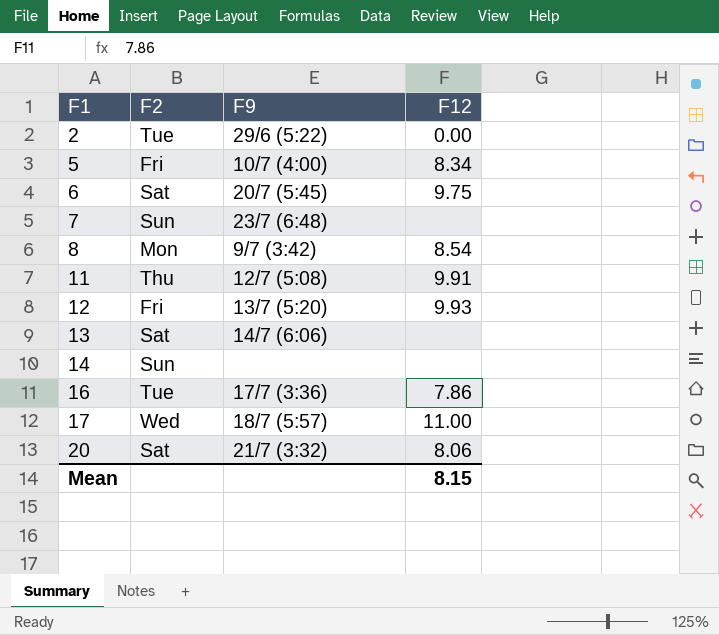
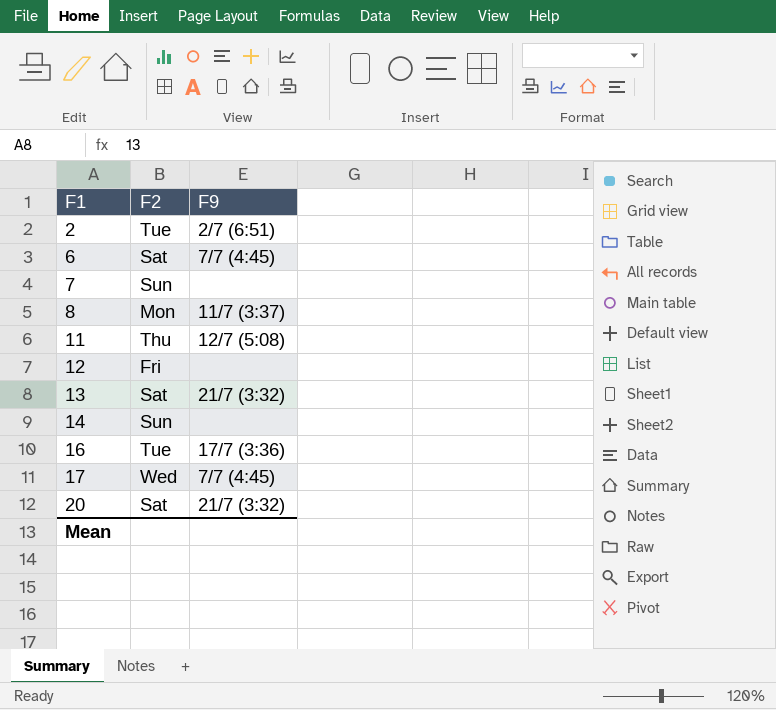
column F12 | position: 4 -> none
row 5: Fri | 10/7 (4:00) | 8.34 -> none
2 | F9: 29/6 (5:22) -> 2/7 (6:51)
6 | F9: 20/7 (5:45) -> 7/7 (4:45)
7 | F9: 23/7 (6:48) -> none
8 | F9: 9/7 (3:42) -> 11/7 (3:37)
12 | F9: 13/7 (5:20) -> none
13 | F9: 14/7 (6:06) -> 21/7 (3:32)
17 | F9: 18/7 (5:57) -> 7/7 (4:45)

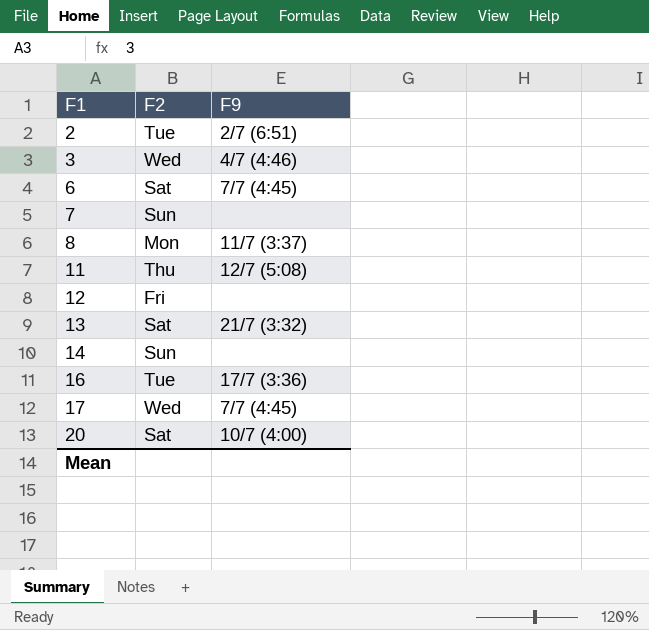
row 3: none -> Wed | 4/7 (4:46)
20 | F9: 21/7 (3:32) -> 10/7 (4:00)

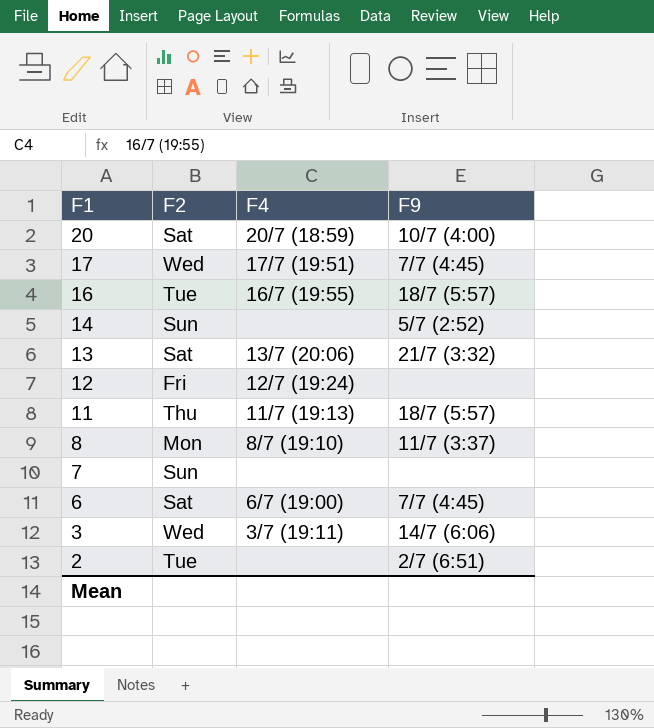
row order: F1 ascending -> F1 descending
column F4 | position: none -> 3
16 | F9: 17/7 (3:36) -> 18/7 (5:57)
14 | F9: none -> 5/7 (2:52)
11 | F9: 12/7 (5:08) -> 18/7 (5:57)
3 | F9: 4/7 (4:46) -> 14/7 (6:06)

